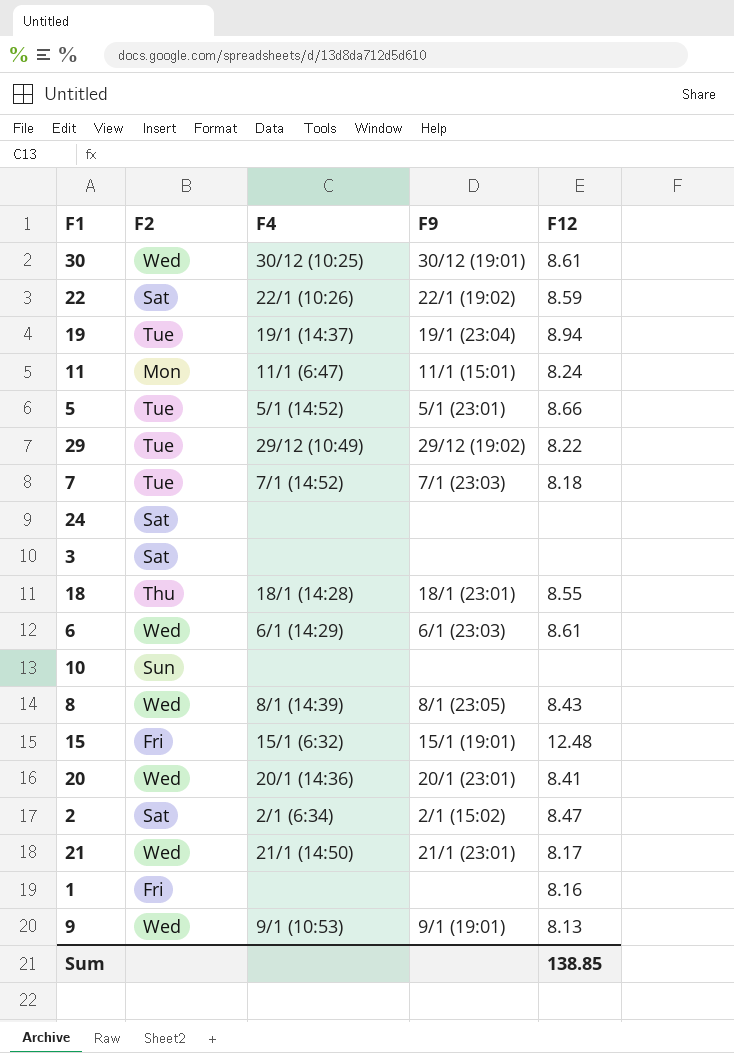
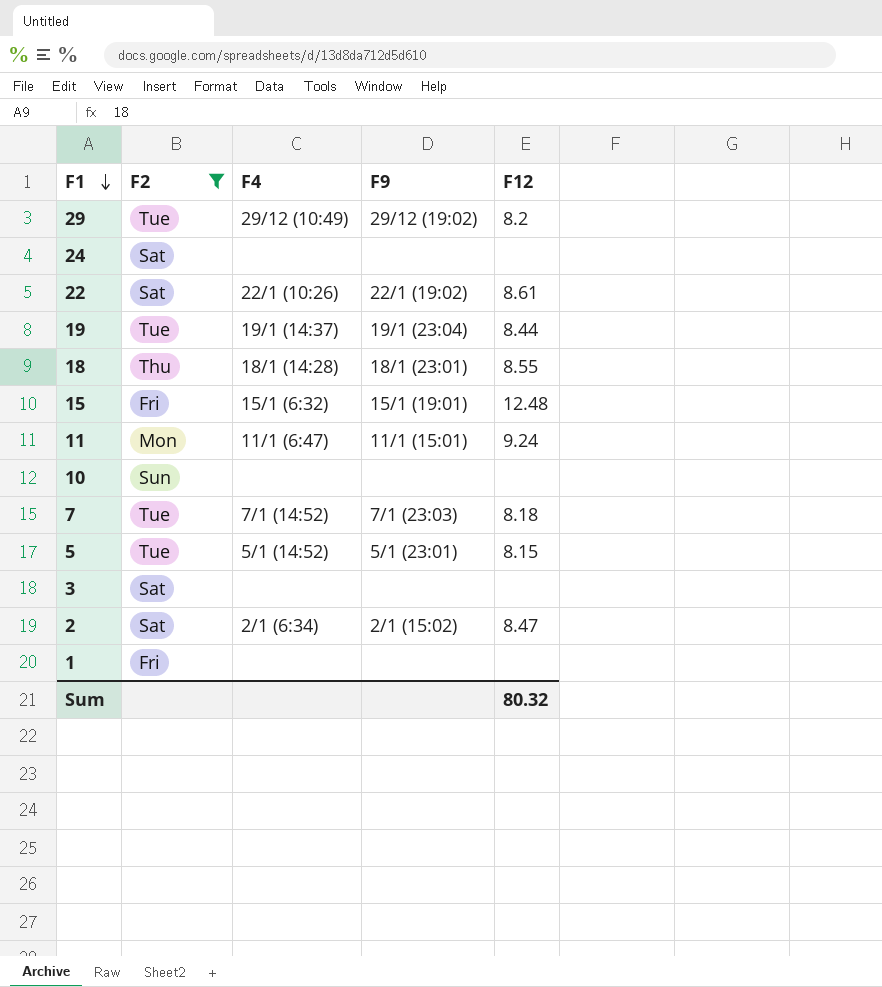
filter: none -> F2 != Wed
row order: none -> F1 descending
29 | F12: 8.22 -> 8.2
22 | F12: 8.59 -> 8.61
19 | F12: 8.94 -> 8.44
11 | F12: 8.24 -> 9.24
5 | F12: 8.66 -> 8.15
1 | F12: 8.16 -> none
Sum | F12: 138.85 -> 80.32

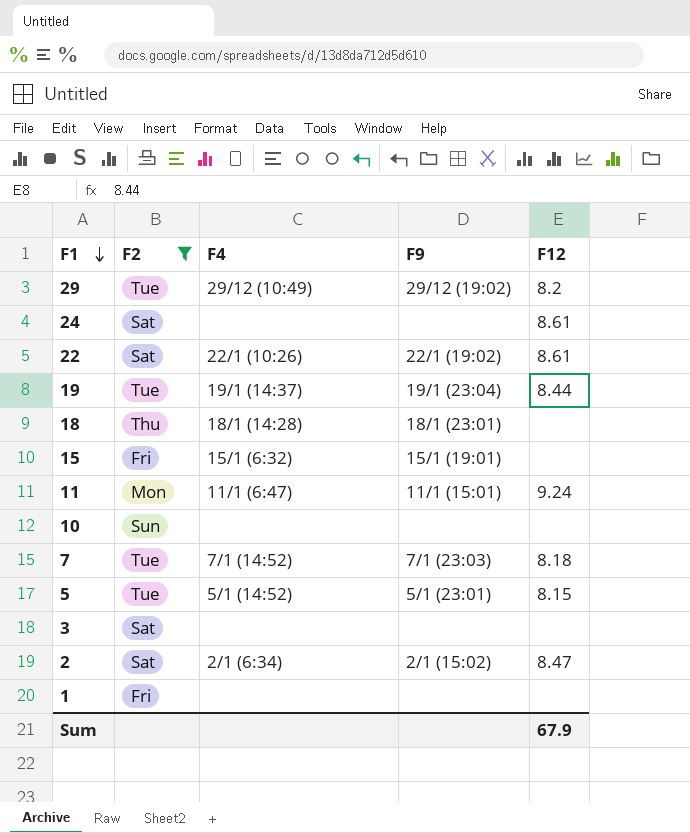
24 | F12: none -> 8.61
18 | F12: 8.55 -> none
15 | F12: 12.48 -> none
Sum | F12: 80.32 -> 67.9

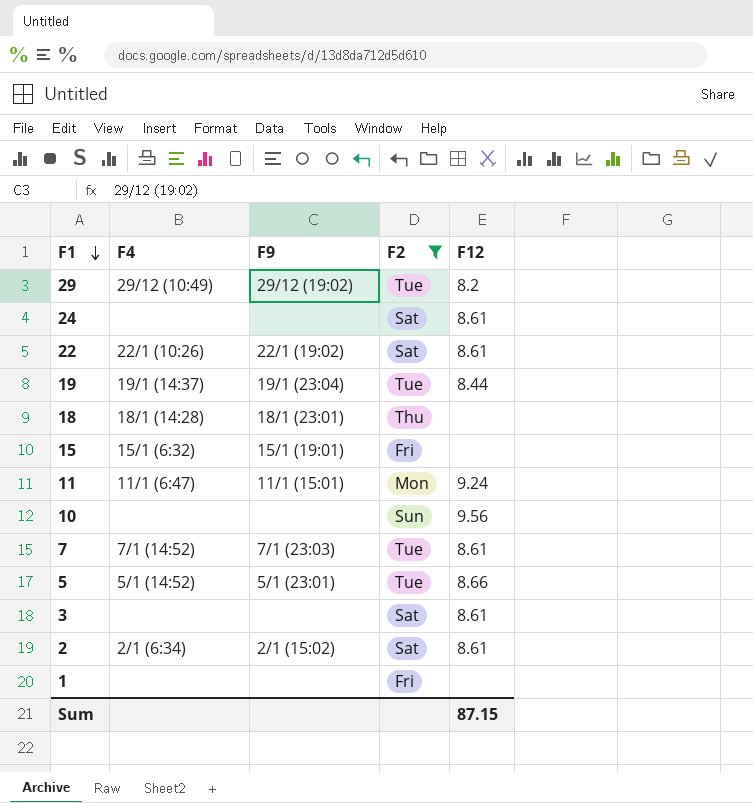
column F2 | position: 2 -> 4
10 | F12: none -> 9.56
7 | F12: 8.18 -> 8.61
5 | F12: 8.15 -> 8.66
3 | F12: none -> 8.61
2 | F12: 8.47 -> 8.61
Sum | F12: 67.9 -> 87.15

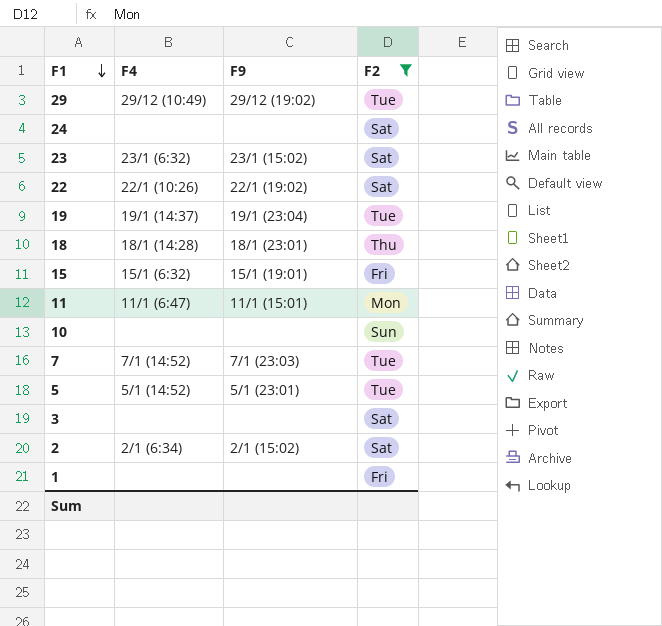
column F12 | position: 5 -> none
row 23: none -> 23/1 (6:32) | 23/1 (15:02) | Sat

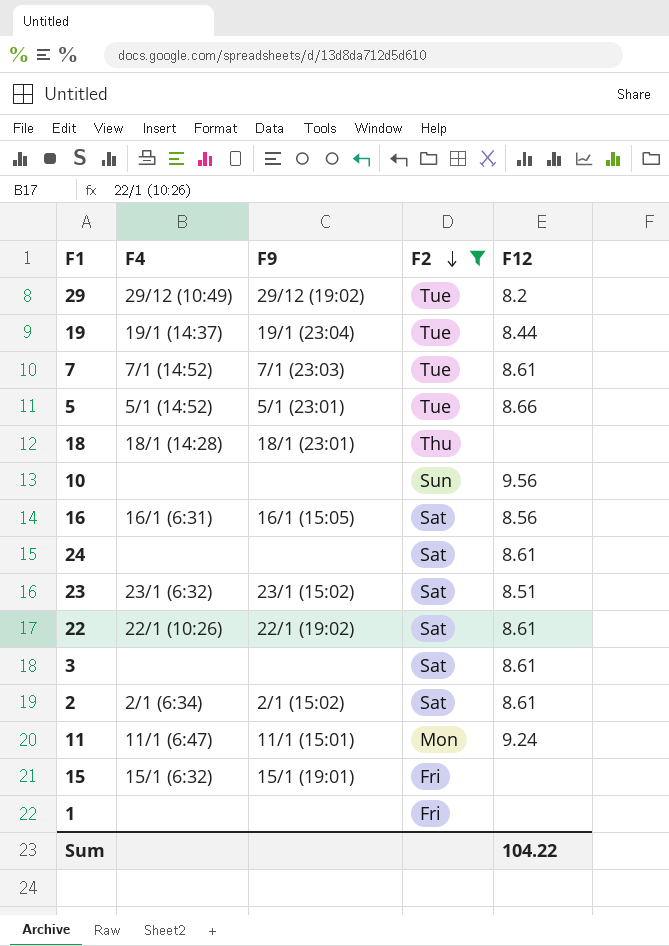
row order: F1 descending -> F2 descending
column F12 | position: none -> 5
row 16: none -> 16/1 (6:31) | 16/1 (15:05) | Sat | 8.56

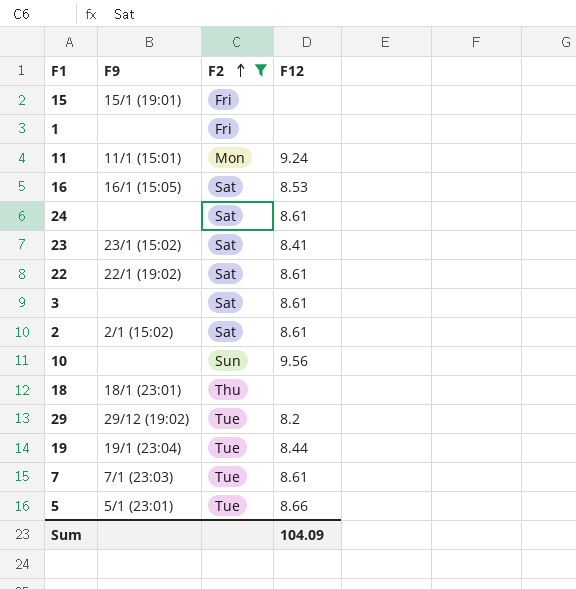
row order: F2 descending -> F2 ascending
column F4 | position: 2 -> none
16 | F12: 8.56 -> 8.53
23 | F12: 8.51 -> 8.41
Sum | F12: 104.22 -> 104.09

